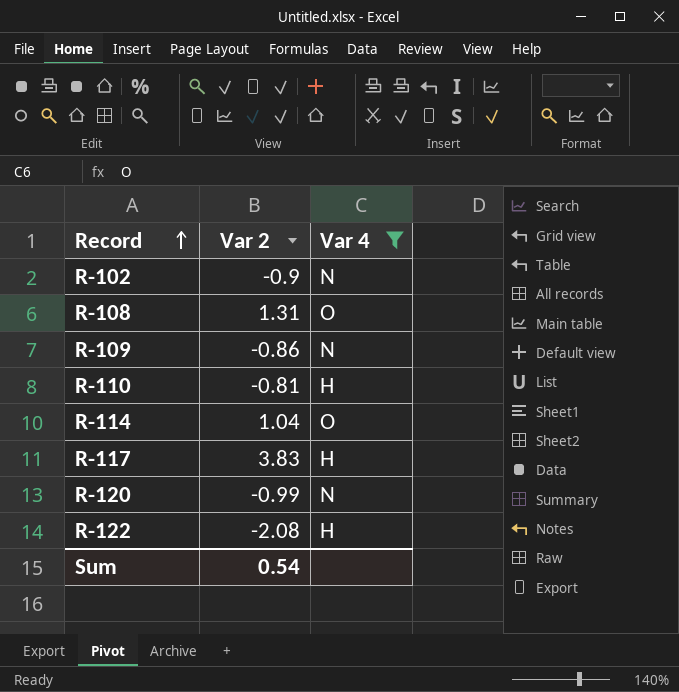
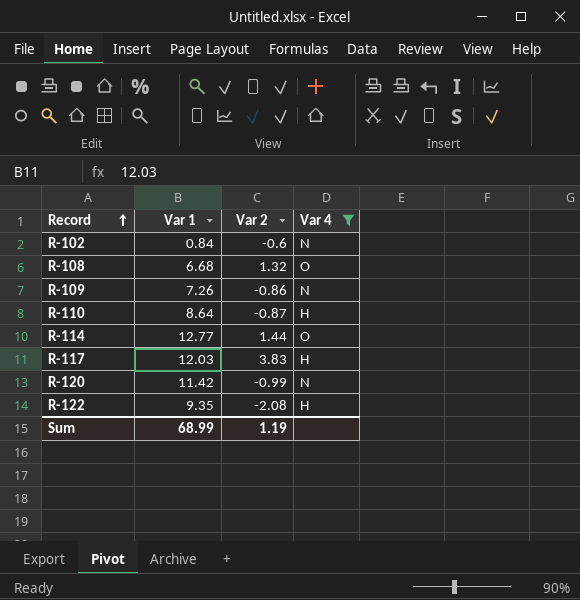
column Var 1 | position: none -> 2
R-102 | Var 2: -0.9 -> -0.6
R-108 | Var 2: 1.31 -> 1.32
R-110 | Var 2: -0.81 -> -0.87
R-114 | Var 2: 1.04 -> 1.44
Sum | Var 2: 0.54 -> 1.19

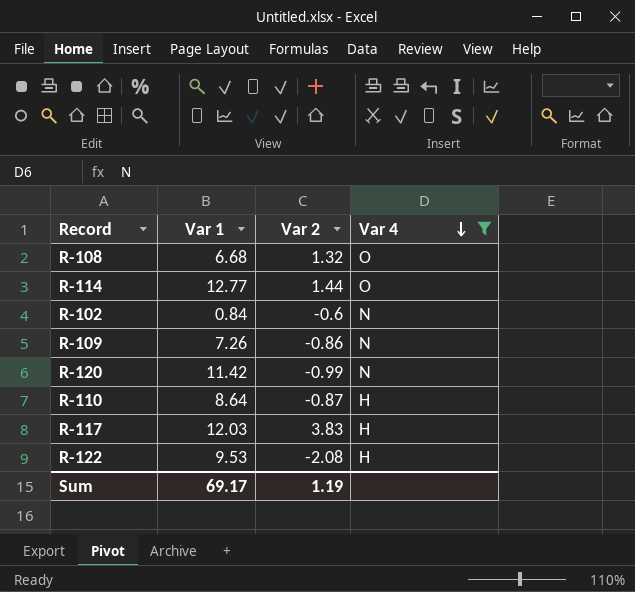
row order: Record ascending -> Var 4 descending
R-122 | Var 1: 9.35 -> 9.53
Sum | Var 1: 68.99 -> 69.17

